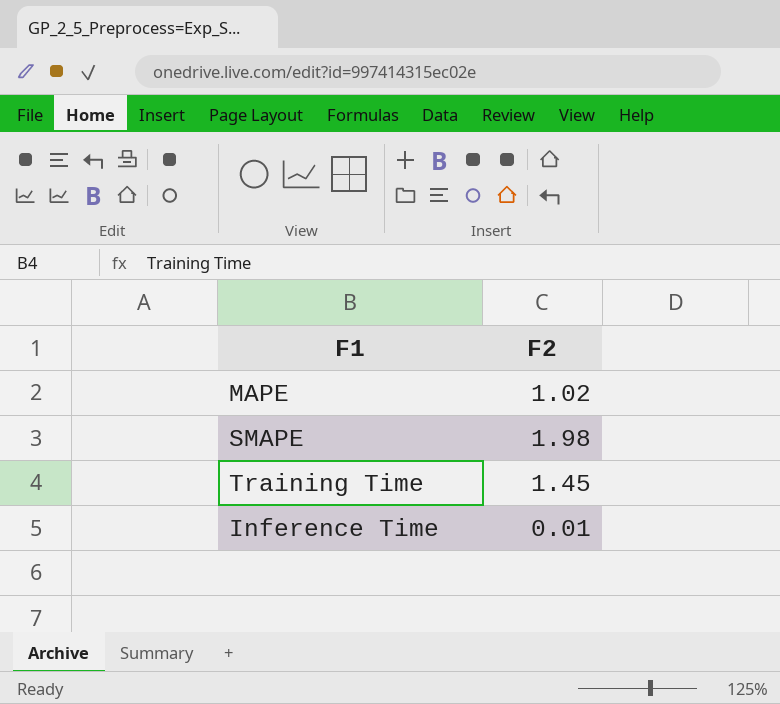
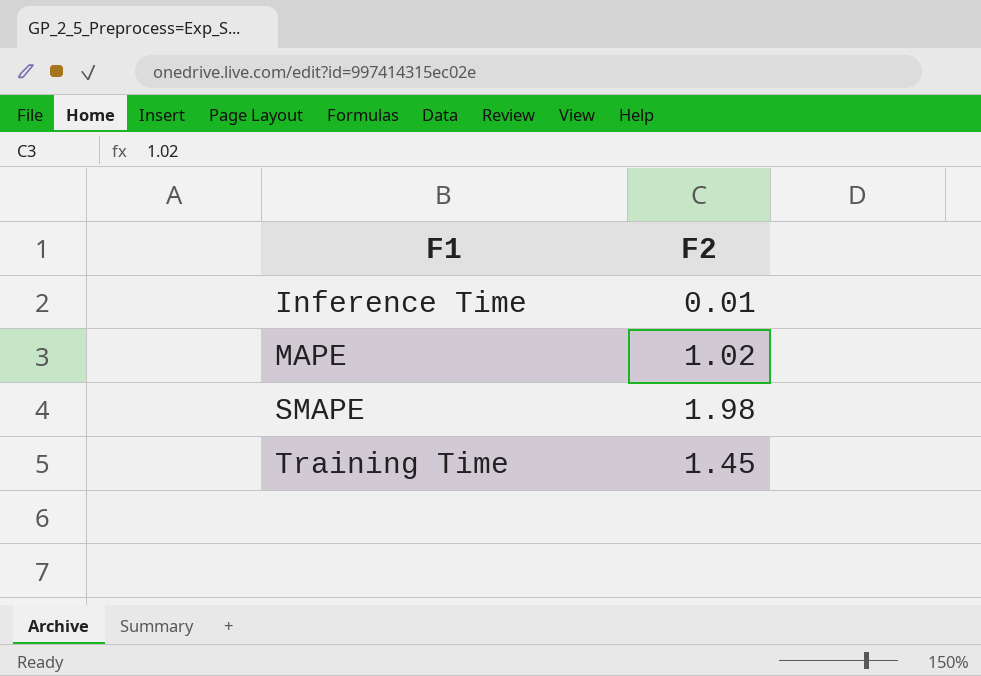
row order: none -> F1 ascending

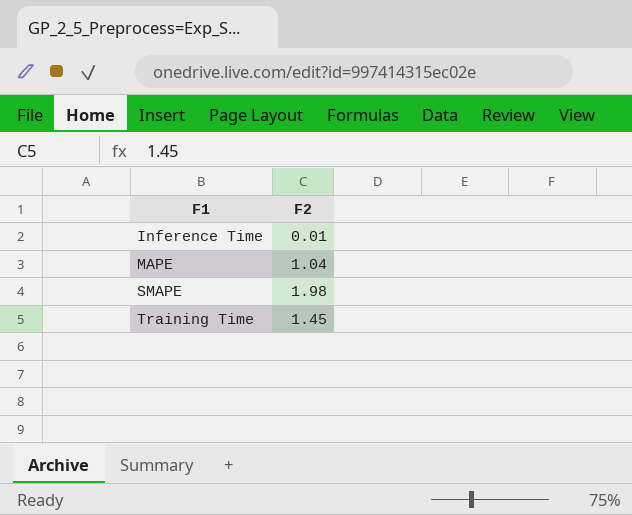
MAPE | F2: 1.02 -> 1.04

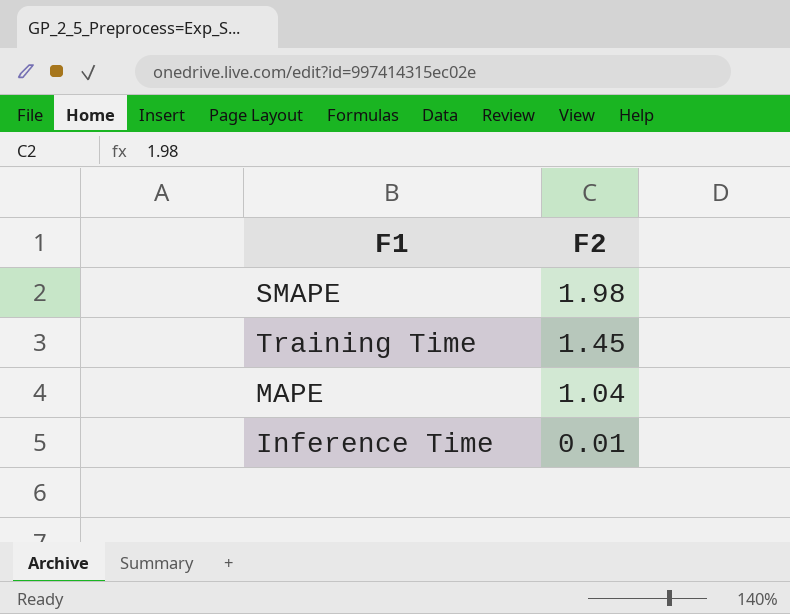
row order: F1 ascending -> F2 descending

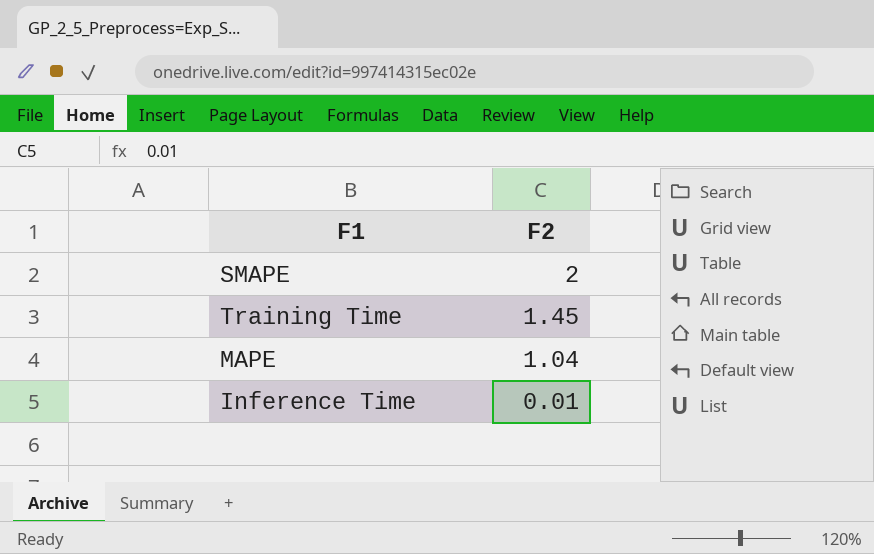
SMAPE | F2: 1.98 -> 2

